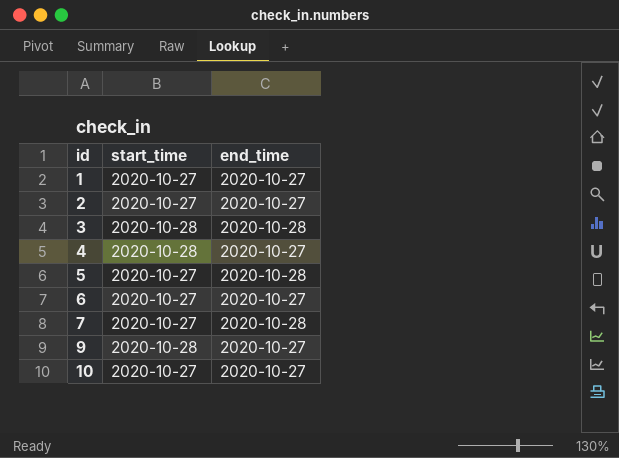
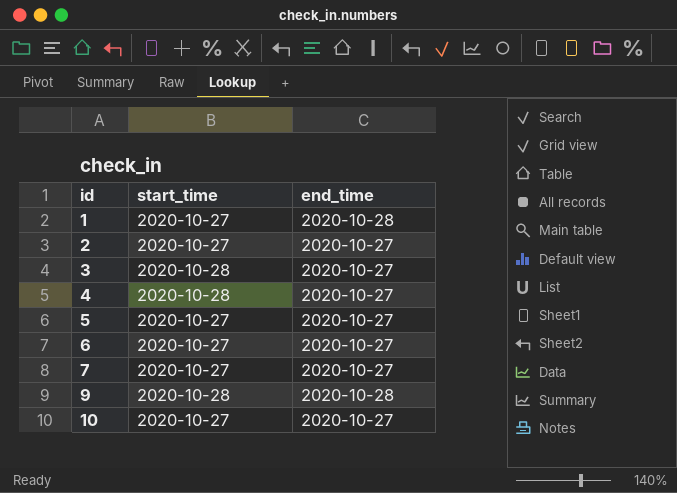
1 | end_time: 2020-10-27 -> 2020-10-28
3 | end_time: 2020-10-28 -> 2020-10-27
5 | end_time: 2020-10-28 -> 2020-10-27
7 | end_time: 2020-10-28 -> 2020-10-27
9 | end_time: 2020-10-27 -> 2020-10-28

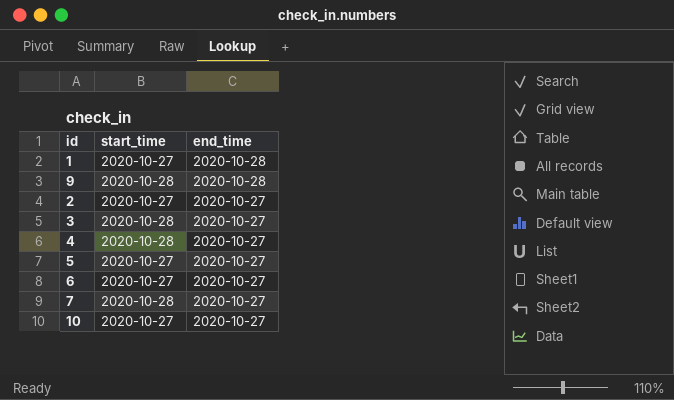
row order: id ascending -> end_time descending
7 | start_time: 2020-10-27 -> 2020-10-28

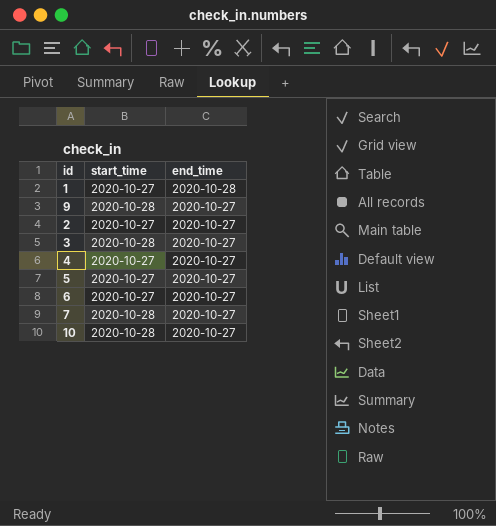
9 | end_time: 2020-10-28 -> 2020-10-27
4 | start_time: 2020-10-28 -> 2020-10-27
10 | start_time: 2020-10-27 -> 2020-10-28

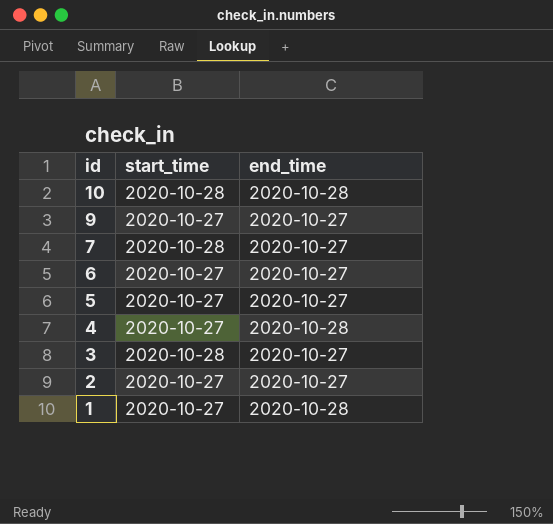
row order: end_time descending -> id descending
10 | end_time: 2020-10-27 -> 2020-10-28
9 | start_time: 2020-10-28 -> 2020-10-27
4 | end_time: 2020-10-27 -> 2020-10-28

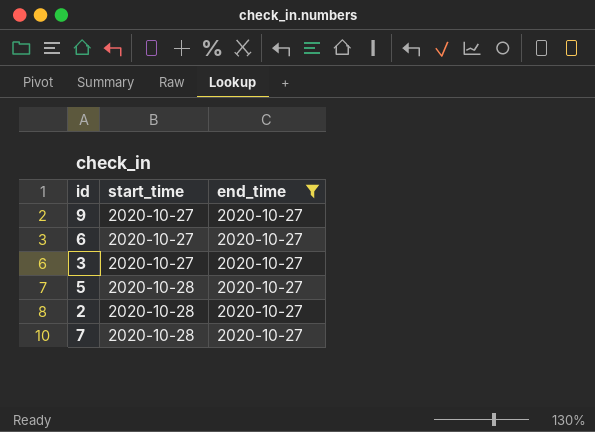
filter: none -> end_time = 2020-10-27
row order: id descending -> start_time ascending
3 | start_time: 2020-10-28 -> 2020-10-27
5 | start_time: 2020-10-27 -> 2020-10-28
2 | start_time: 2020-10-27 -> 2020-10-28

